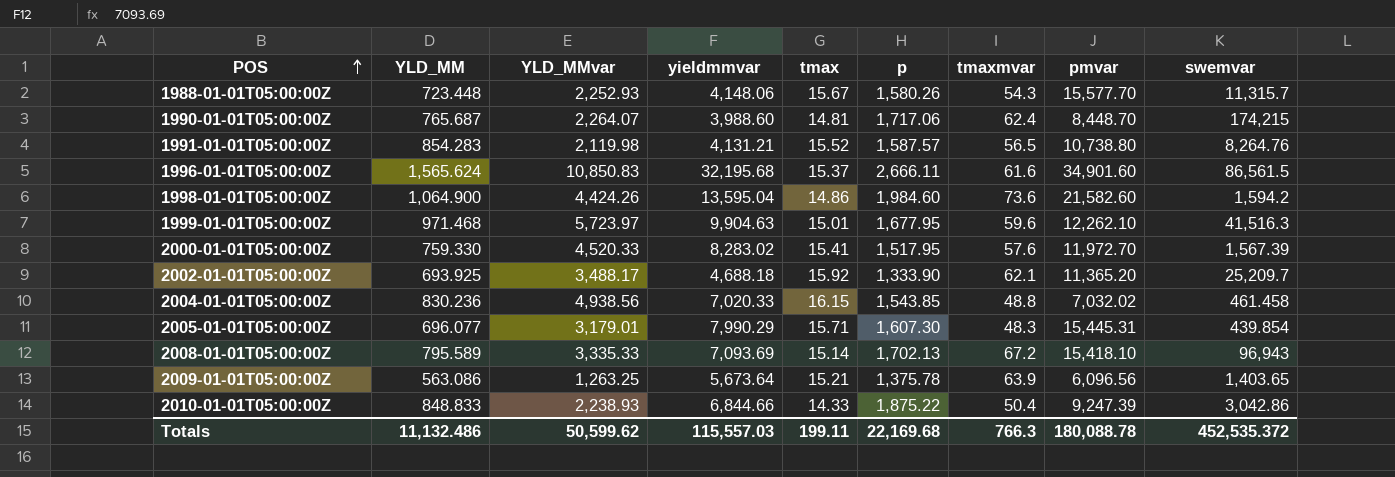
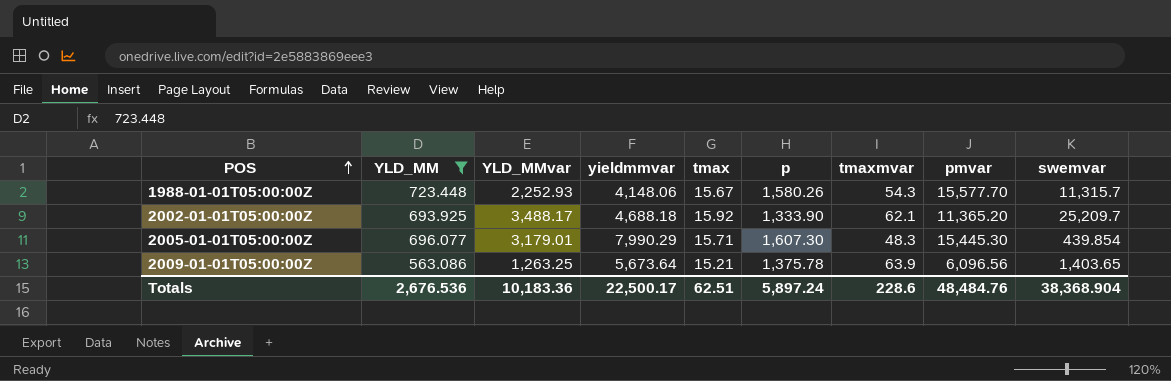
filter: none -> YLD_MM <= 723.448
2005-01-01T05:00:00Z | pmvar: 15,445.31 -> 15,445.30
Totals | YLD_MM: 11,132.486 -> 2,676.536
Totals | YLD_MMvar: 50,599.62 -> 10,183.36
Totals | yieldmmvar: 115,557.03 -> 22,500.17
Totals | tmax: 199.11 -> 62.51
Totals | p: 22,169.68 -> 5,897.24
Totals | tmaxmvar: 766.3 -> 228.6
Totals | pmvar: 180,088.78 -> 48,484.76
Totals | swemvar: 452,535.372 -> 38,368.904

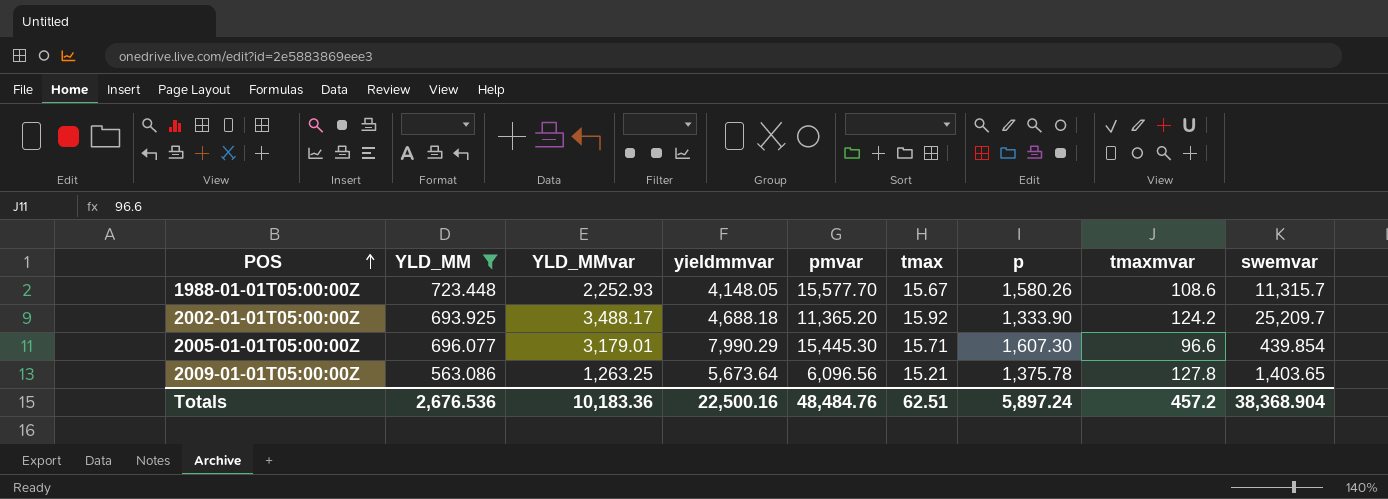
column pmvar | position: 8 -> 5
1988-01-01T05:00:00Z | yieldmmvar: 4,148.06 -> 4,148.05
1988-01-01T05:00:00Z | tmaxmvar: 54.3 -> 108.6
2002-01-01T05:00:00Z | tmaxmvar: 62.1 -> 124.2
2005-01-01T05:00:00Z | tmaxmvar: 48.3 -> 96.6
2009-01-01T05:00:00Z | tmaxmvar: 63.9 -> 127.8
Totals | yieldmmvar: 22,500.17 -> 22,500.16
Totals | tmaxmvar: 228.6 -> 457.2

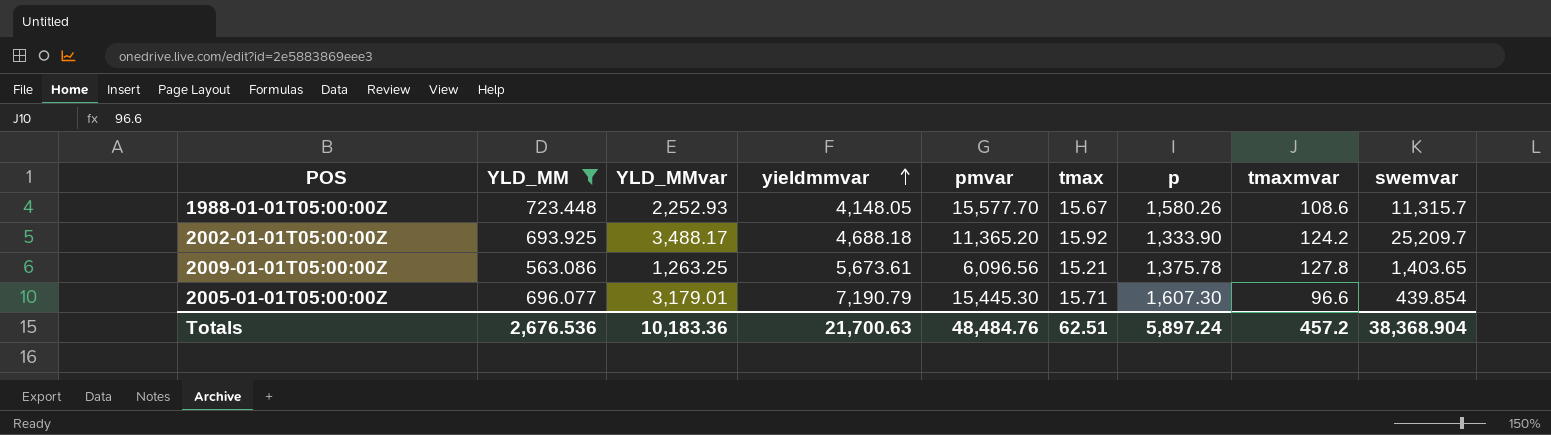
row order: POS ascending -> yieldmmvar ascending
2009-01-01T05:00:00Z | yieldmmvar: 5,673.64 -> 5,673.61
2005-01-01T05:00:00Z | yieldmmvar: 7,990.29 -> 7,190.79
Totals | yieldmmvar: 22,500.16 -> 21,700.63

